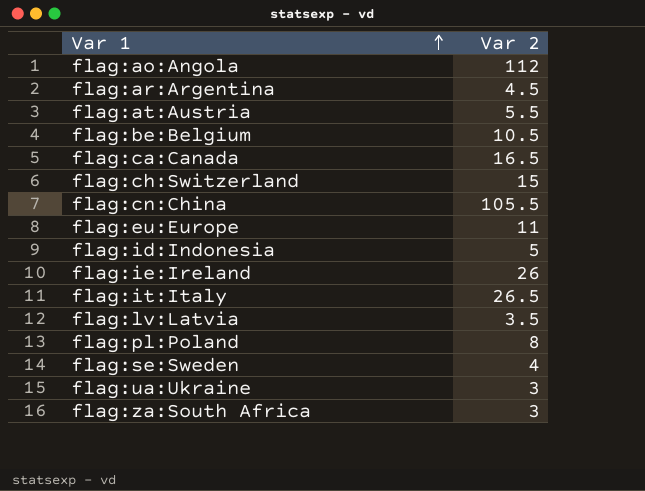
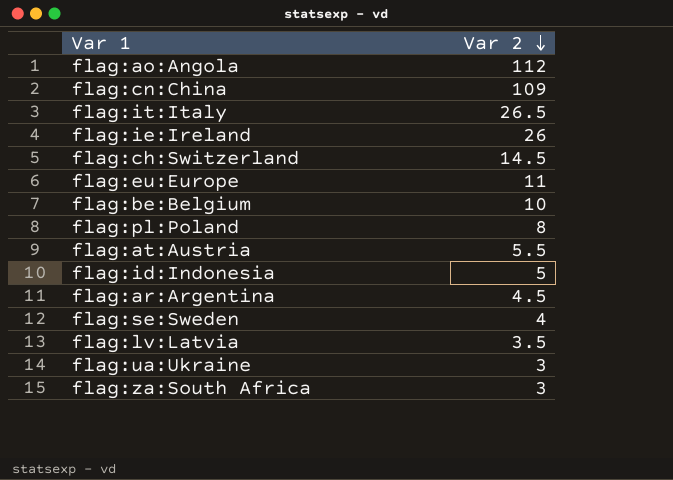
row order: Var 1 ascending -> Var 2 descending
row flag:ca:Canada: 16.5 -> none
flag:cn:China | Var 2: 105.5 -> 109
flag:ch:Switzerland | Var 2: 15 -> 14.5
flag:be:Belgium | Var 2: 10.5 -> 10

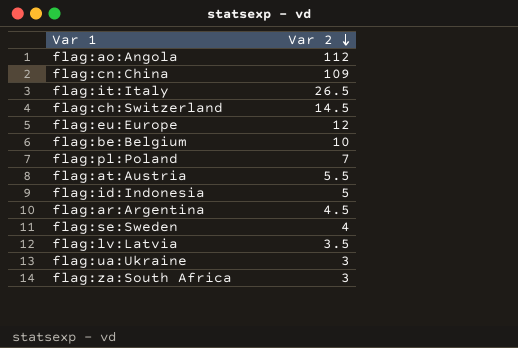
row flag:ie:Ireland: 26 -> none
flag:eu:Europe | Var 2: 11 -> 12
flag:pl:Poland | Var 2: 8 -> 7

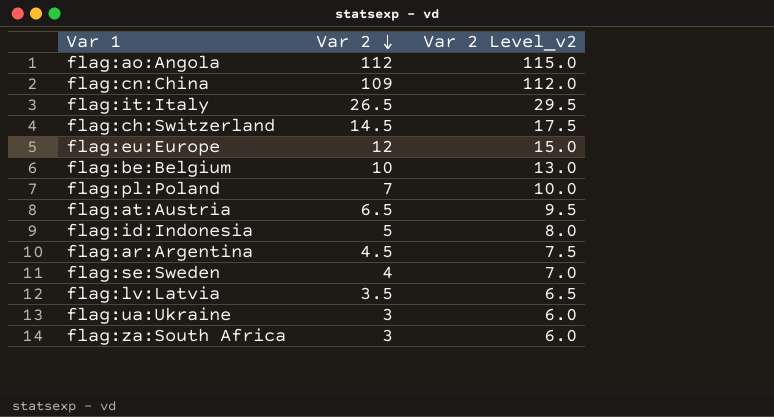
column Var 2 Level_v2 | formula: none -> [Var 2] + 3
flag:at:Austria | Var 2: 5.5 -> 6.5

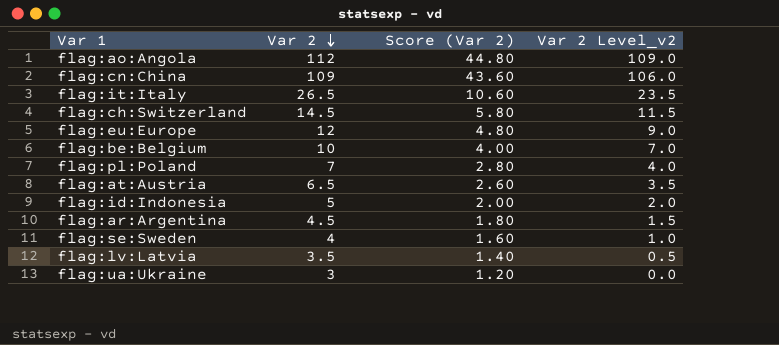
column Score (Var 2) | formula: none -> [Var 2] * 0.4
column Var 2 Level_v2 | formula: [Var 2] + 3 -> [Var 2] - 3
row flag:za:South Africa: 3 | 6.0 -> none

